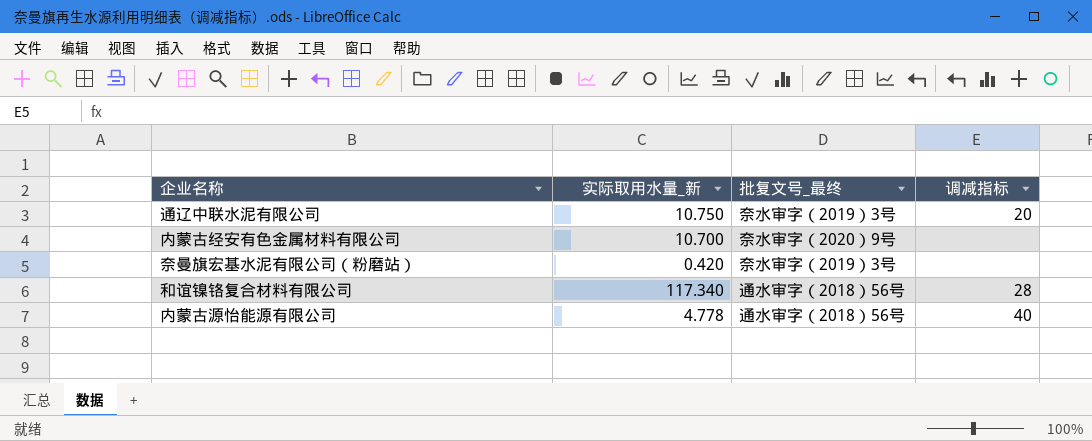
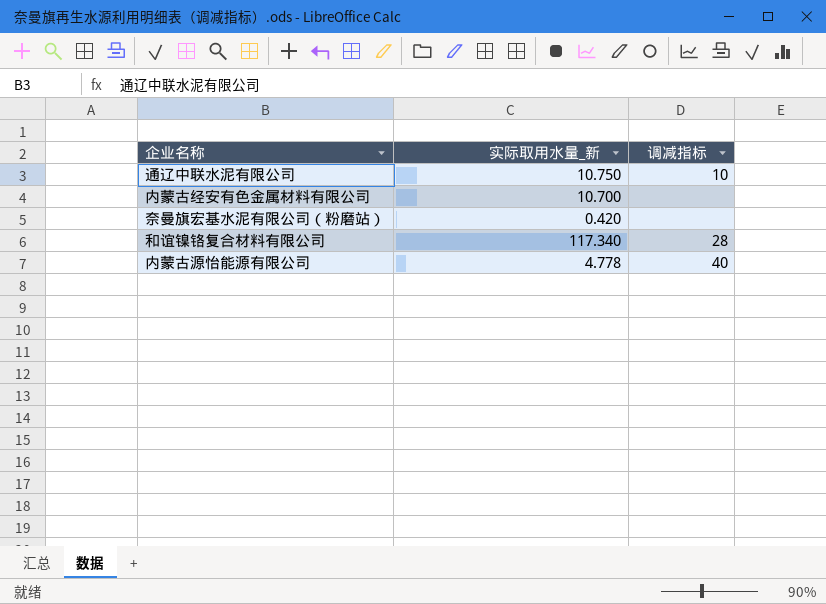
column 批复文号_最终 | position: 3 -> none
通辽中联水泥有限公司 | 调减指标: 20 -> 10

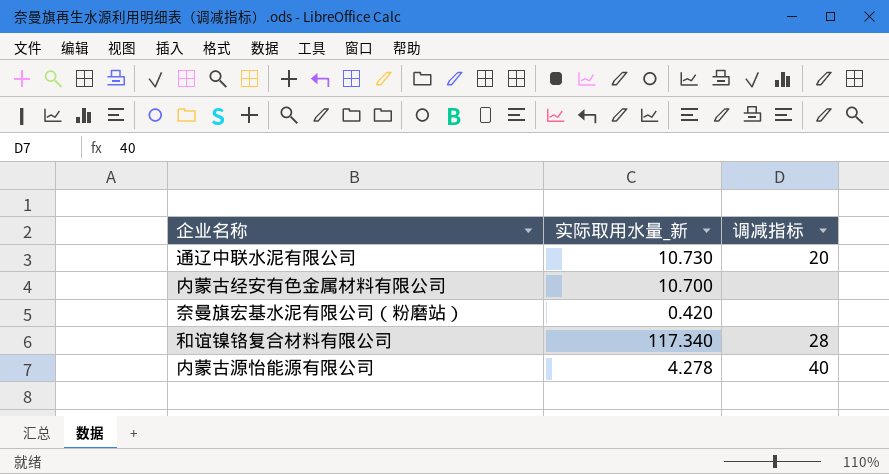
通辽中联水泥有限公司 | 实际取用水量_新: 10.750 -> 10.730
通辽中联水泥有限公司 | 调减指标: 10 -> 20
内蒙古源怡能源有限公司 | 实际取用水量_新: 4.778 -> 4.278

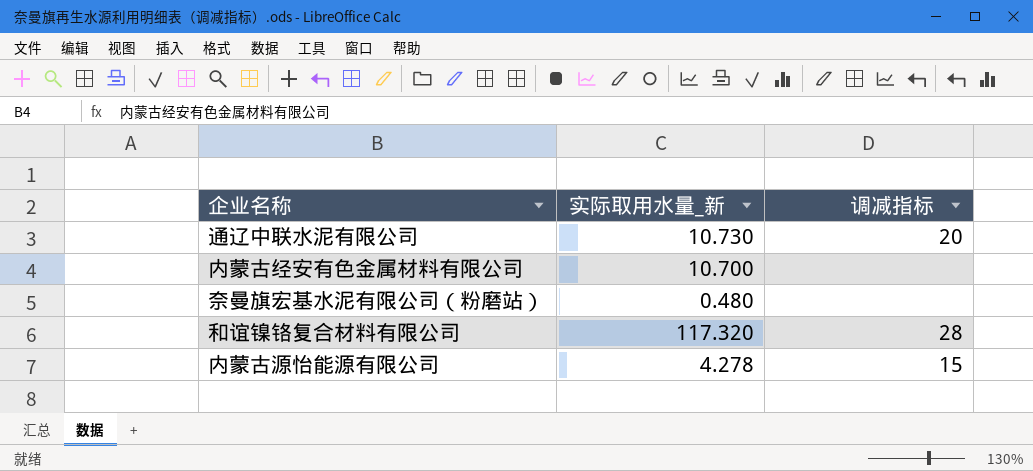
奈曼旗宏基水泥有限公司（粉磨站） | 实际取用水量_新: 0.420 -> 0.480
和谊镍铬复合材料有限公司 | 实际取用水量_新: 117.340 -> 117.320
内蒙古源怡能源有限公司 | 调减指标: 40 -> 15

